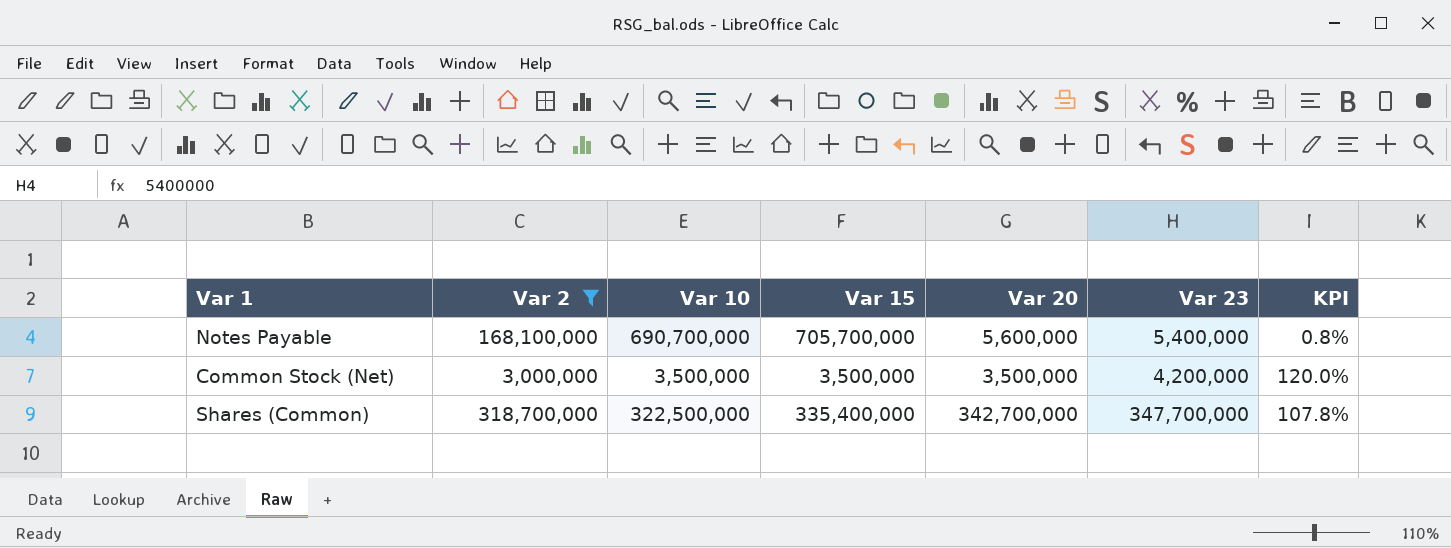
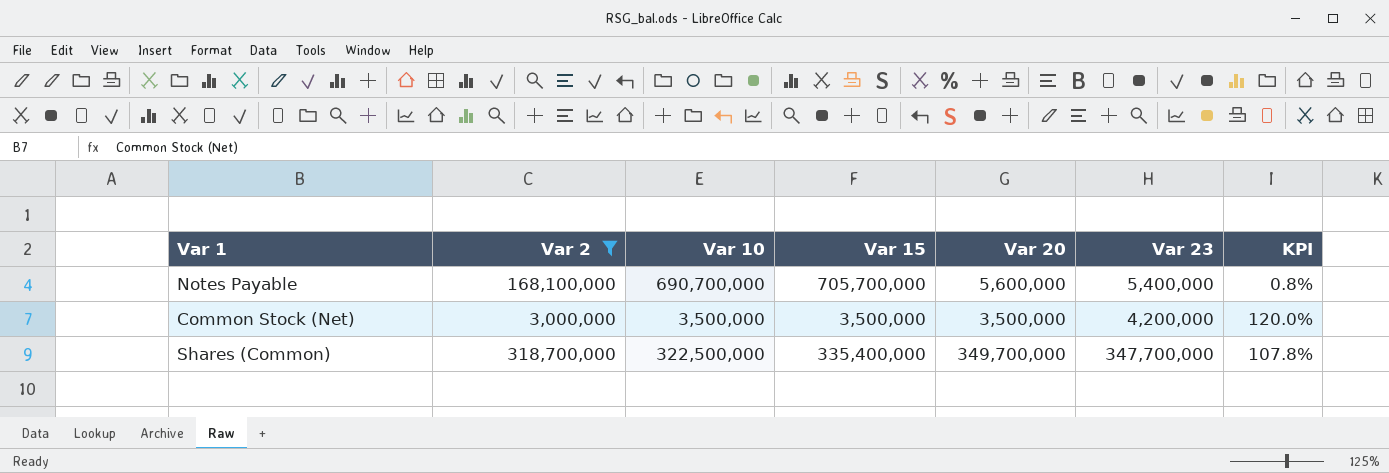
Shares (Common) | Var 20: 342,700,000 -> 349,700,000

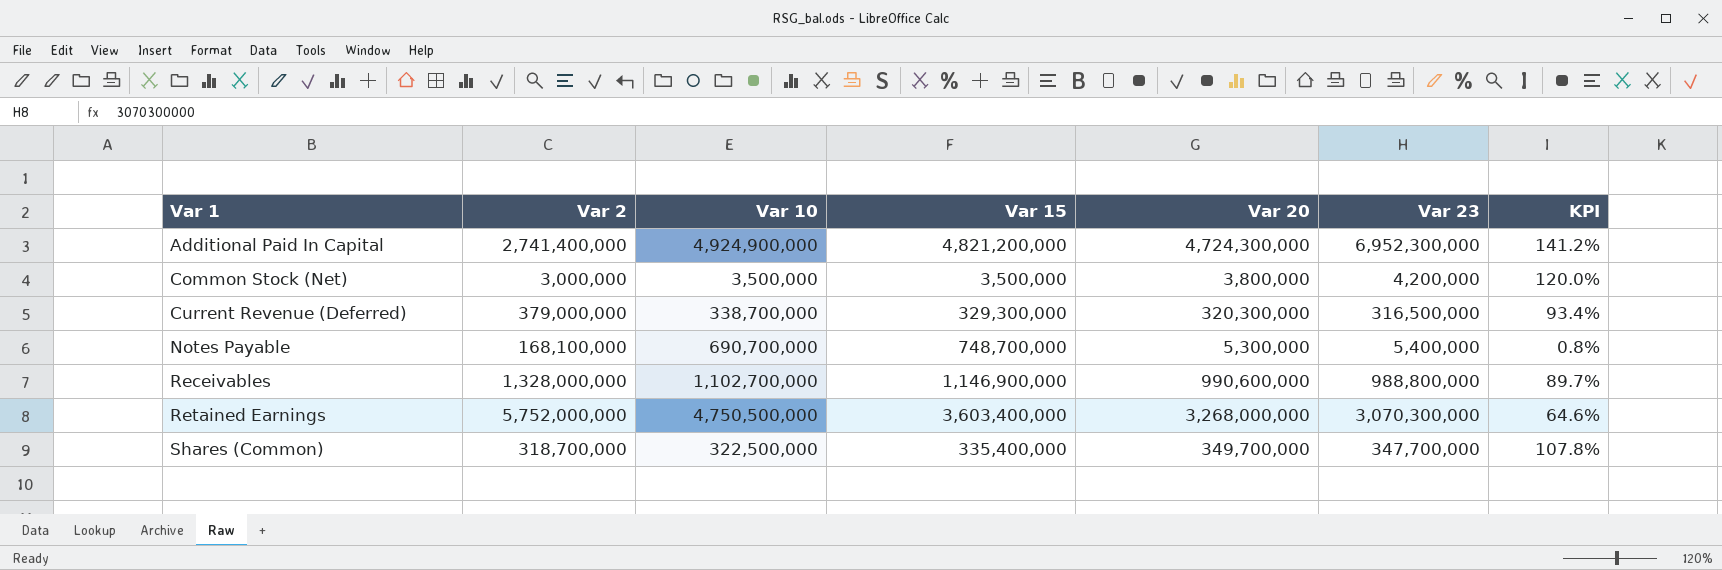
filter: Var 2 <= 318,700,000 -> none
row order: none -> Var 1 ascending
Common Stock (Net) | Var 20: 3,500,000 -> 3,800,000
Notes Payable | Var 15: 705,700,000 -> 748,700,000
Notes Payable | Var 20: 5,600,000 -> 5,300,000

